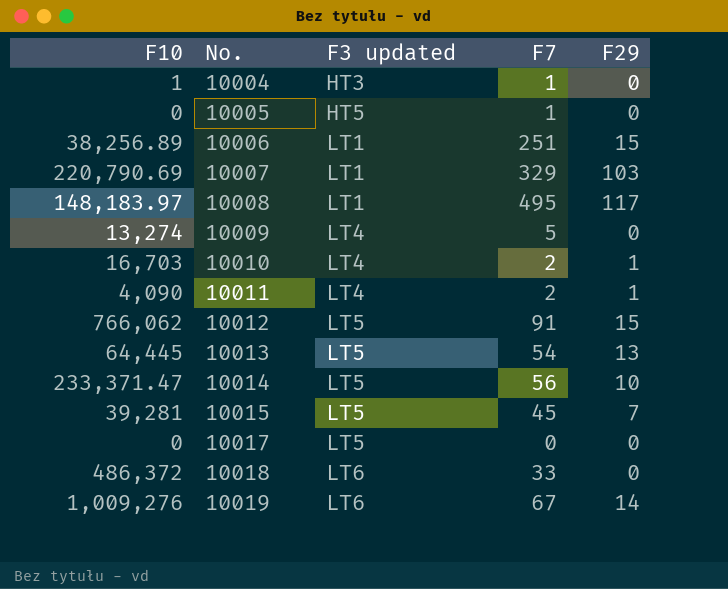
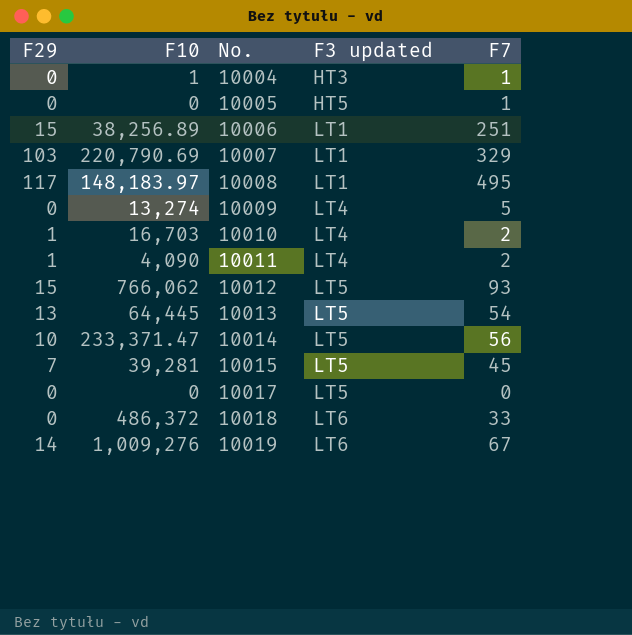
column F29 | position: 5 -> 1
10012 | F7: 91 -> 93

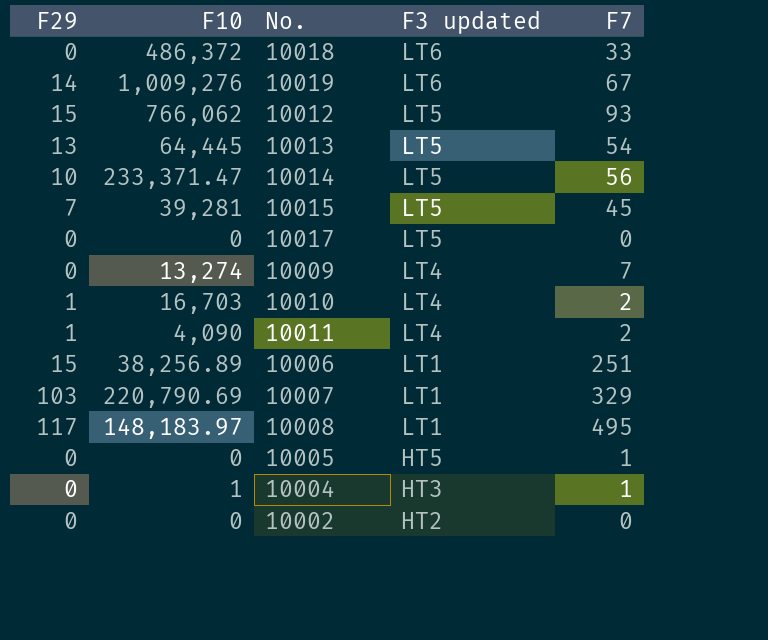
row order: No. ascending -> F3 updated descending
10009 | F7: 5 -> 7
row 10002: none -> 0 | 0 | HT2 | 0

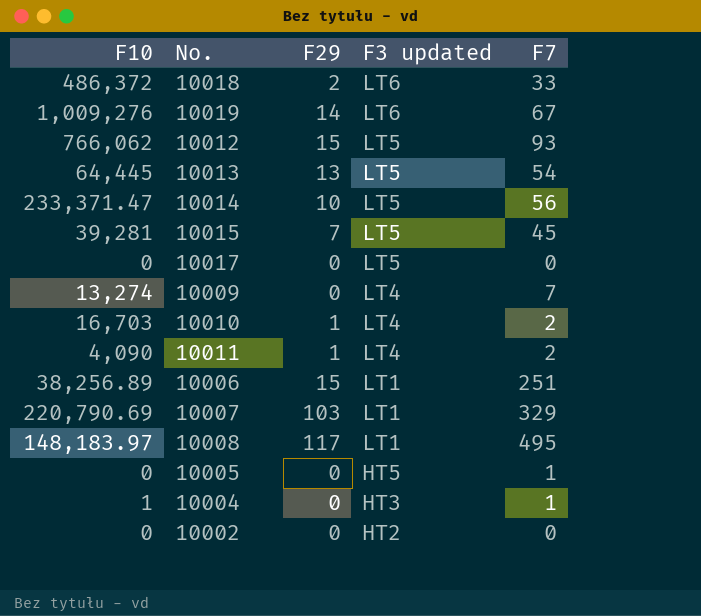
column F29 | position: 1 -> 3
10018 | F29: 0 -> 2

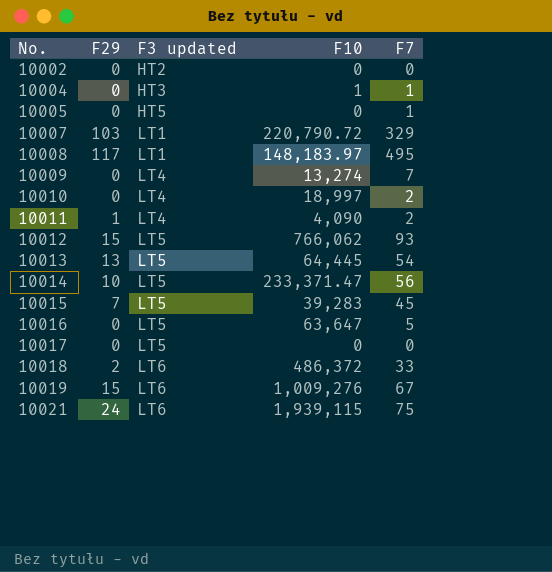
row order: F3 updated descending -> No. ascending
column F10 | position: 1 -> 4
row 10006: 38,256.89 | 15 | LT1 | 251 -> none
10007 | F10: 220,790.69 -> 220,790.72
10010 | F29: 1 -> 0
10010 | F10: 16,703 -> 18,997
10015 | F10: 39,281 -> 39,283
row 10016: none -> 0 | LT5 | 63,647 | 5
10019 | F29: 14 -> 15
row 10021: none -> 24 | LT6 | 1,939,115 | 75

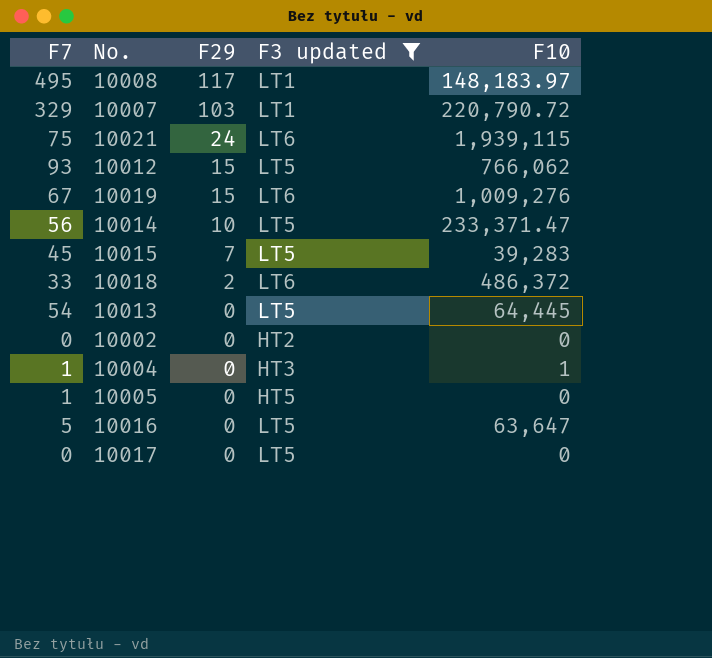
filter: none -> F3 updated != LT4
row order: No. ascending -> F29 descending
column F7 | position: 5 -> 1
10013 | F29: 13 -> 0

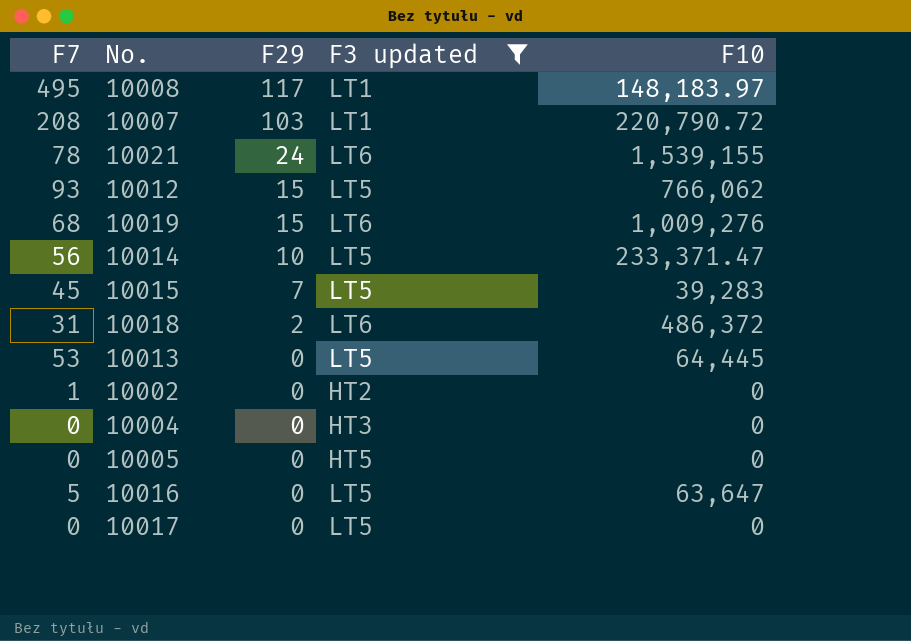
10007 | F7: 329 -> 208
10021 | F7: 75 -> 78
10021 | F10: 1,939,115 -> 1,539,155
10019 | F7: 67 -> 68
10018 | F7: 33 -> 31
10013 | F7: 54 -> 53
10002 | F7: 0 -> 1
10004 | F7: 1 -> 0
10004 | F10: 1 -> 0
10005 | F7: 1 -> 0

